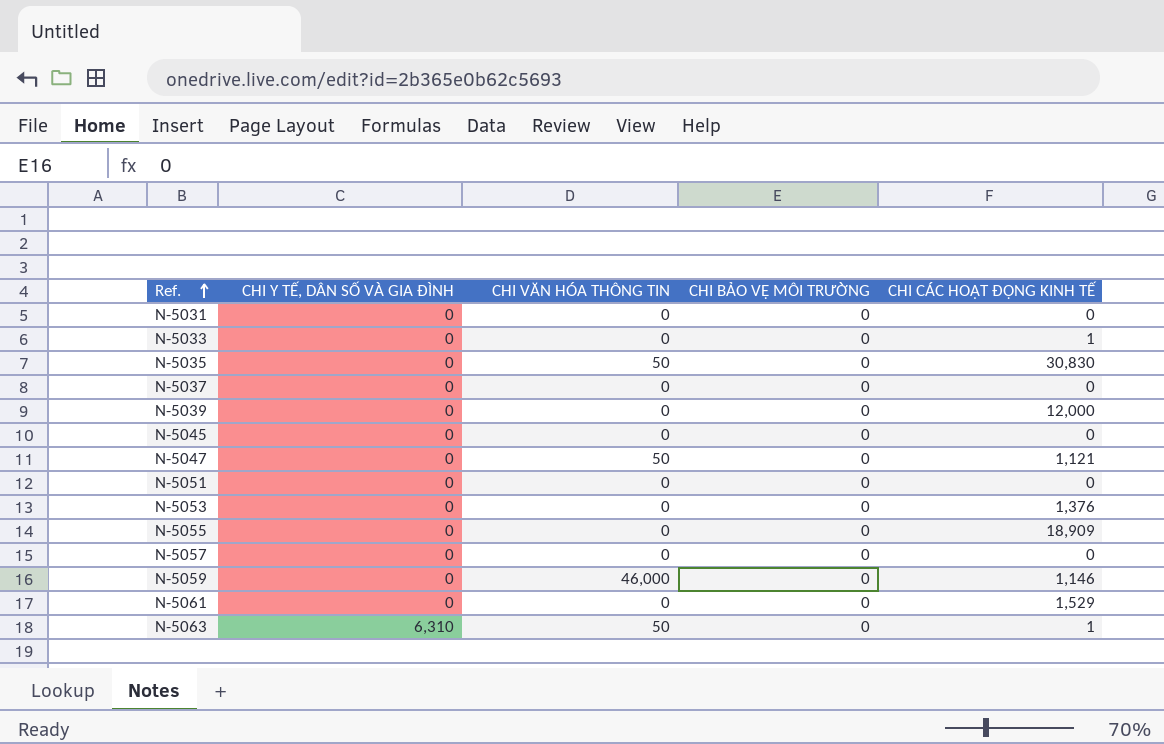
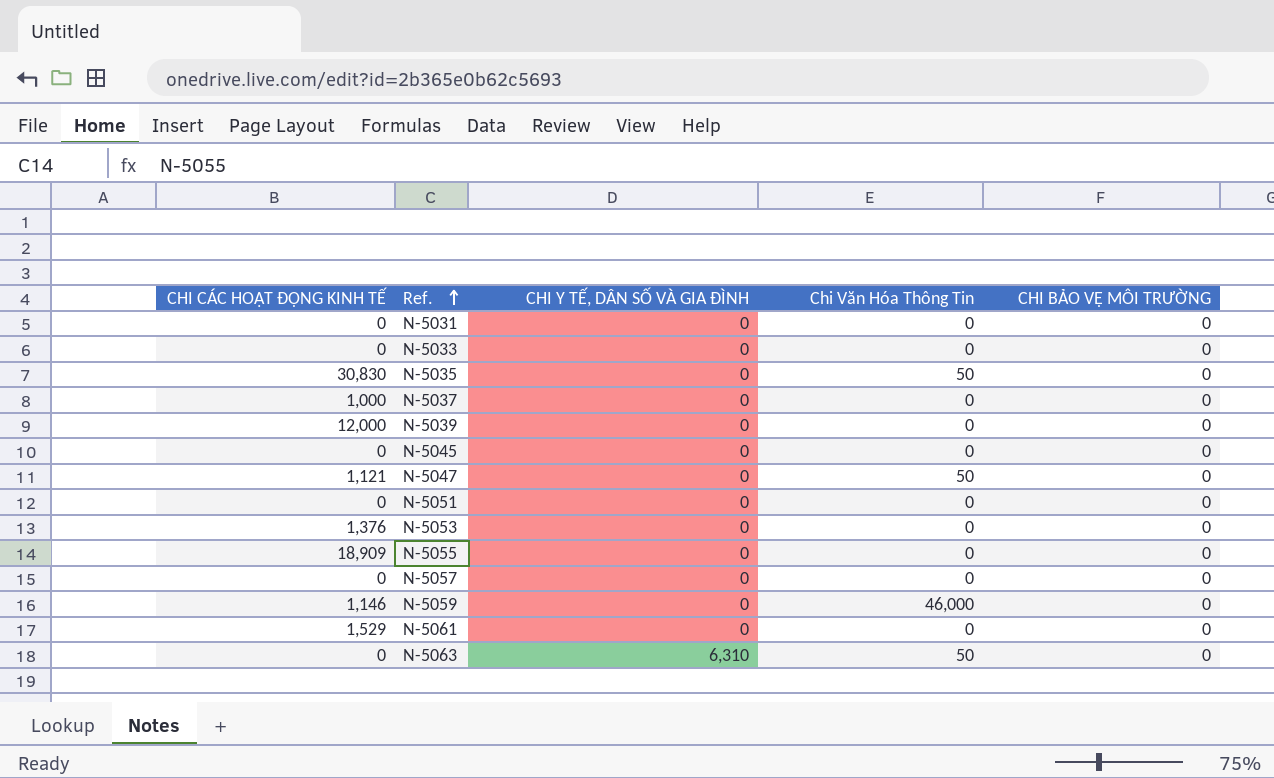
column CHI CÁC HOẠT ĐỘNG KINH TẾ | position: 5 -> 1
column name: CHI VĂN HÓA THÔNG TIN -> Chi Văn Hóa Thông Tin
N-5033 | CHI CÁC HOẠT ĐỘNG KINH TẾ: 1 -> 0
N-5037 | CHI CÁC HOẠT ĐỘNG KINH TẾ: 0 -> 1,000
N-5063 | CHI CÁC HOẠT ĐỘNG KINH TẾ: 1 -> 0

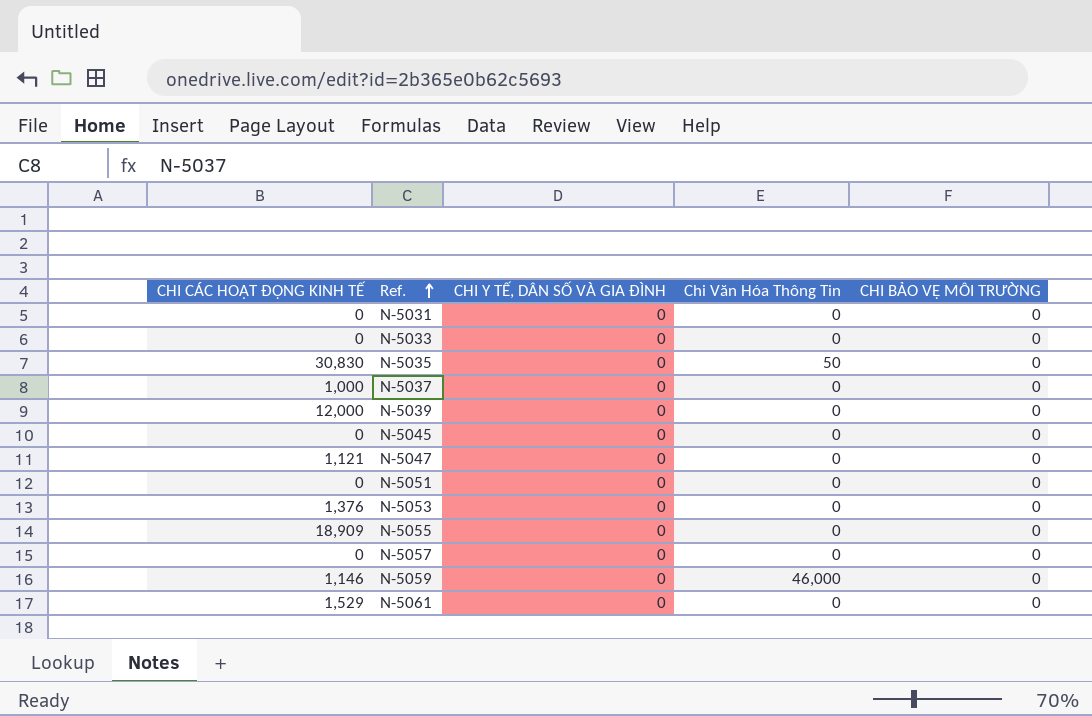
row N-5063: 0 | 6,310 | 50 | 0 -> none
N-5047 | Chi Văn Hóa Thông Tin: 50 -> 0

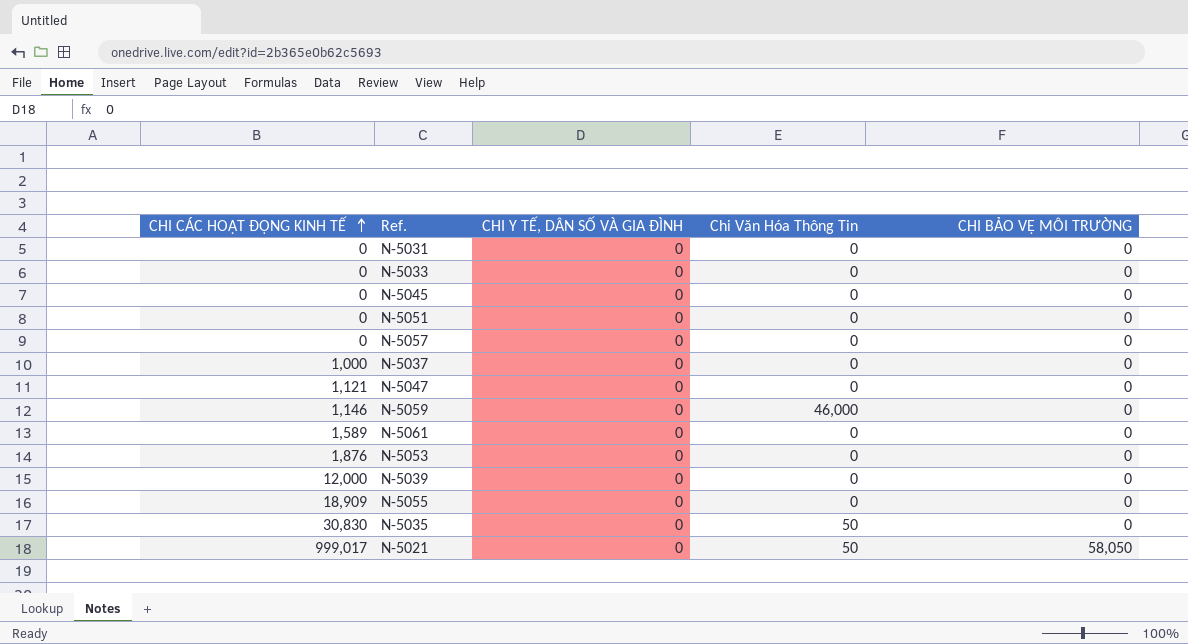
row order: Ref. ascending -> CHI CÁC HOẠT ĐỘNG KINH TẾ ascending
N-5061 | CHI CÁC HOẠT ĐỘNG KINH TẾ: 1,529 -> 1,589
N-5053 | CHI CÁC HOẠT ĐỘNG KINH TẾ: 1,376 -> 1,876
row N-5021: none -> 999,017 | 0 | 50 | 58,050

